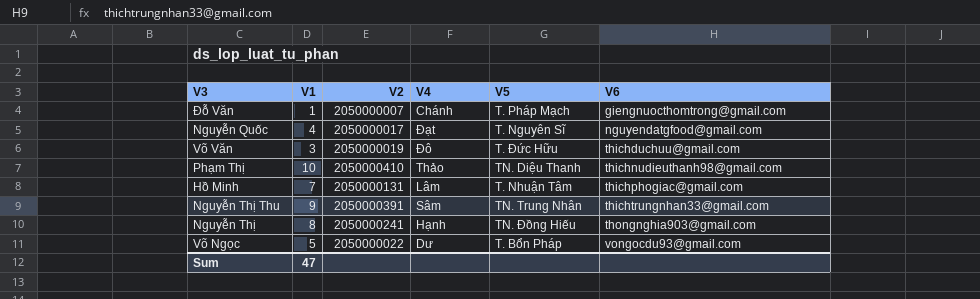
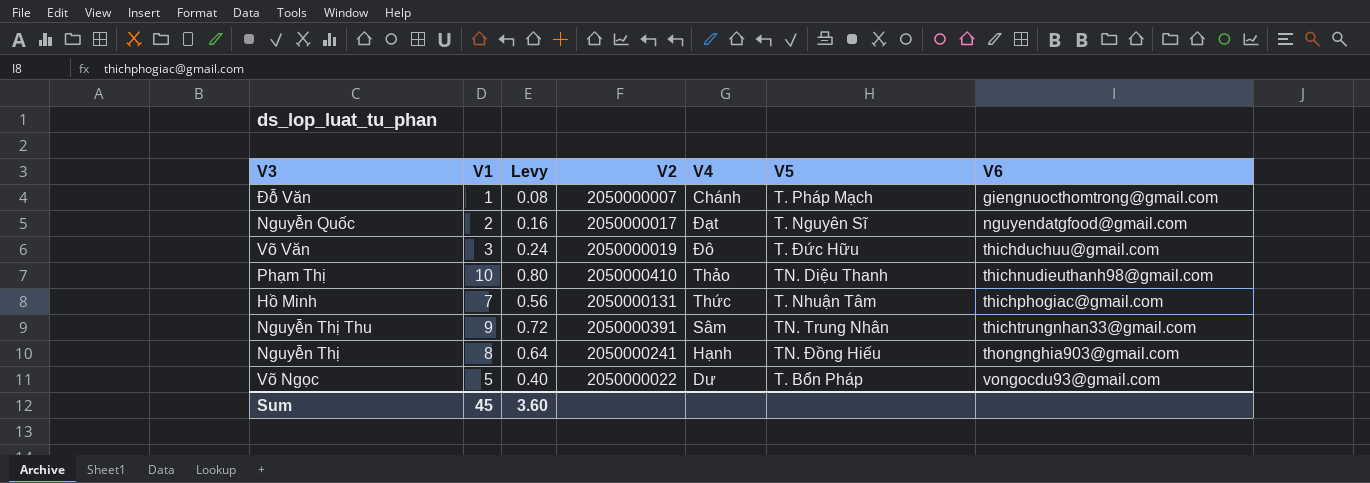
column Levy | formula: none -> [V1] * 0.08
Nguyễn Quốc | V1: 4 -> 2
Hồ Minh | V4: Lâm -> Thức
Sum | V1: 47 -> 45

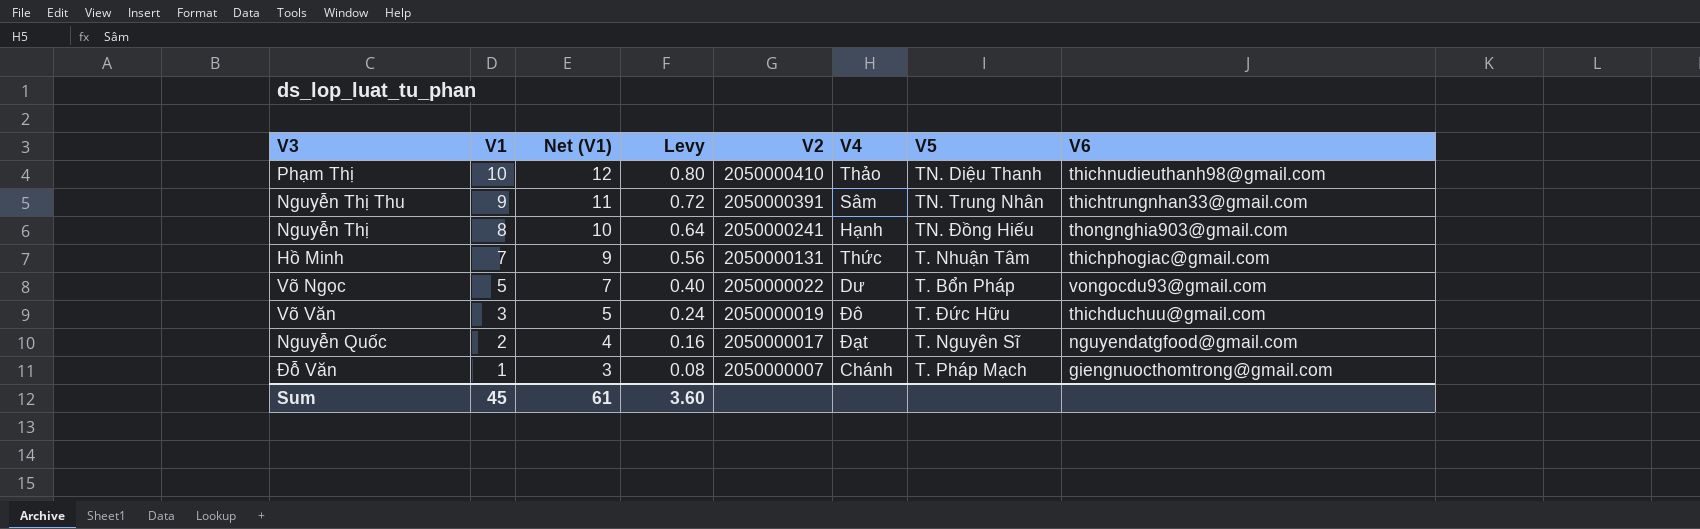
row order: V6 ascending -> V1 descending
column Net (V1) | formula: none -> [V1] + 2

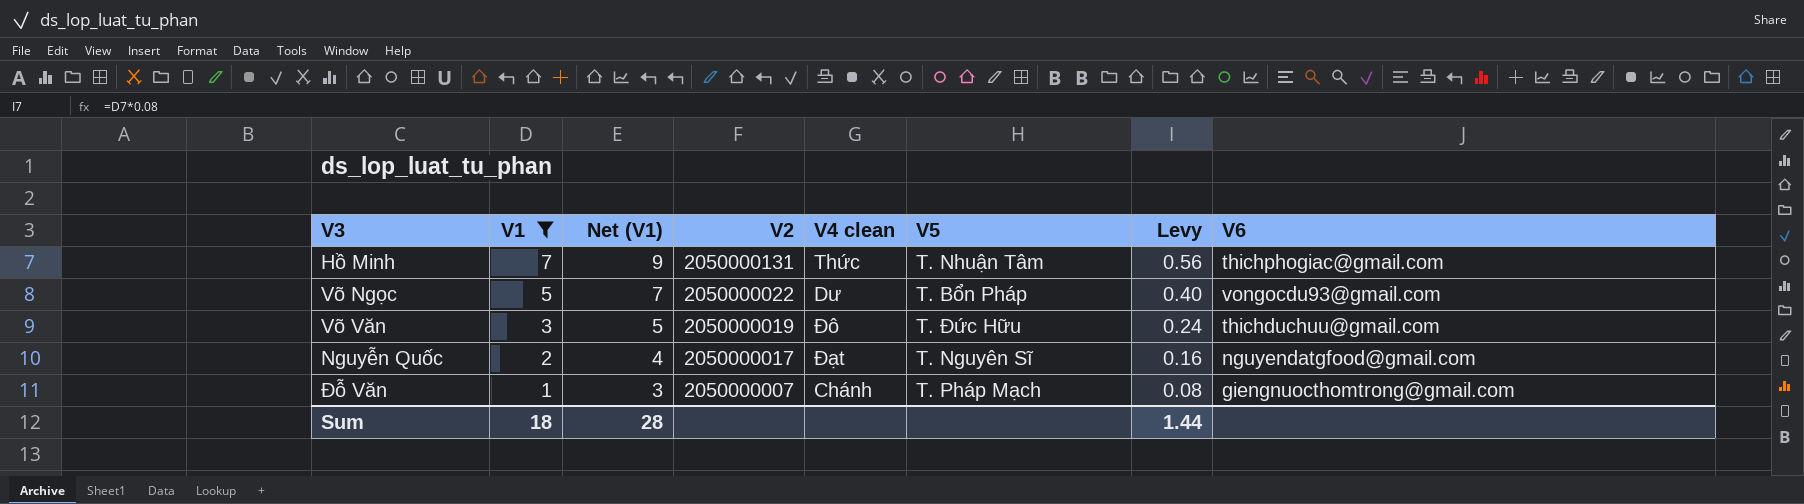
filter: none -> V1 <= 7
column name: V4 -> V4 clean
column Levy | position: 4 -> 7
Sum | V1: 45 -> 18
Sum | Net (V1): 61 -> 28
Sum | Levy: 3.60 -> 1.44

